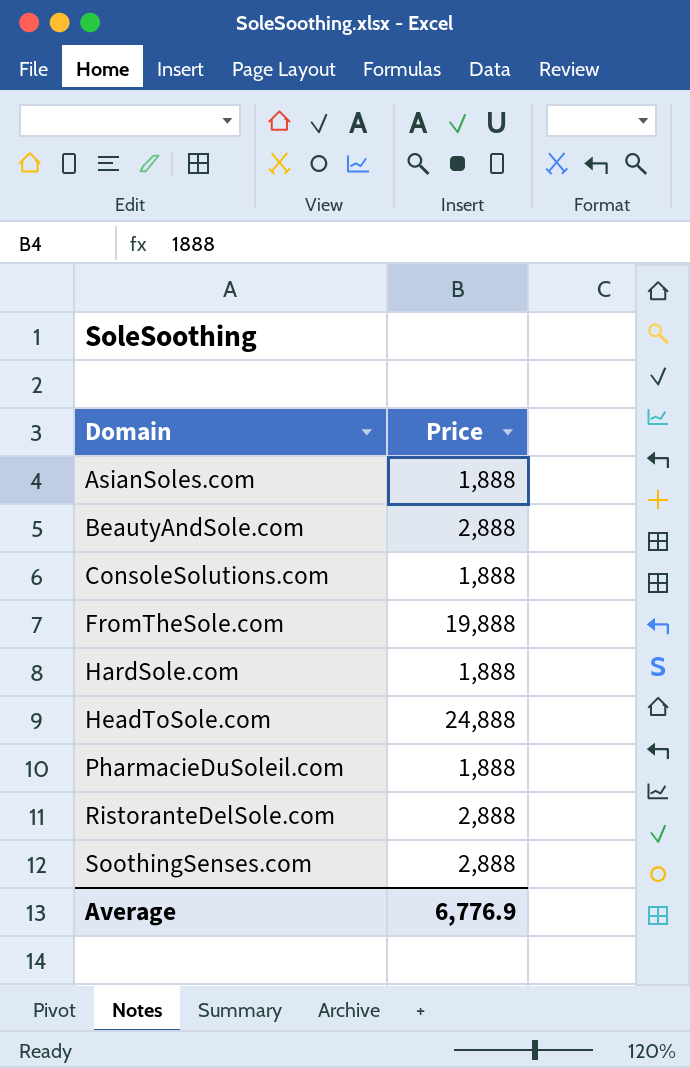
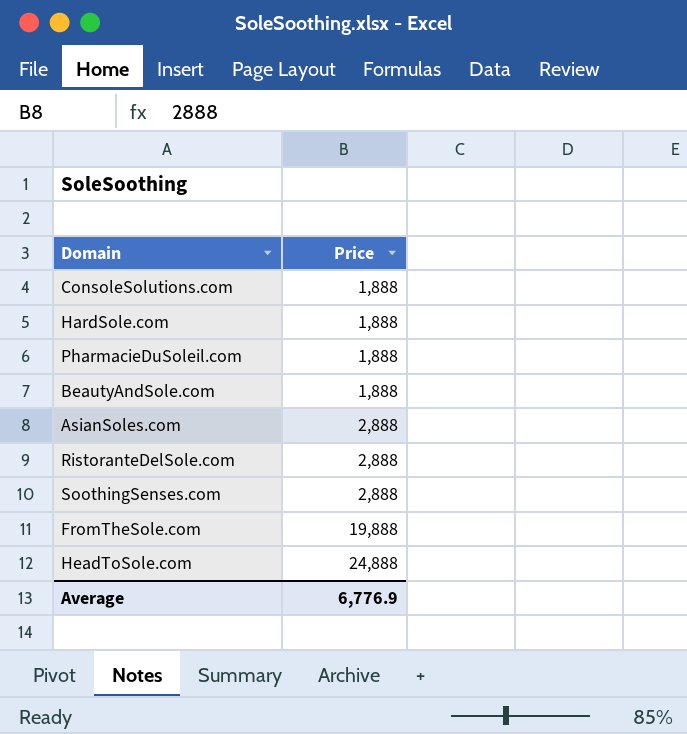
row order: Domain ascending -> Price ascending
BeautyAndSole.com | Price: 2,888 -> 1,888
AsianSoles.com | Price: 1,888 -> 2,888

